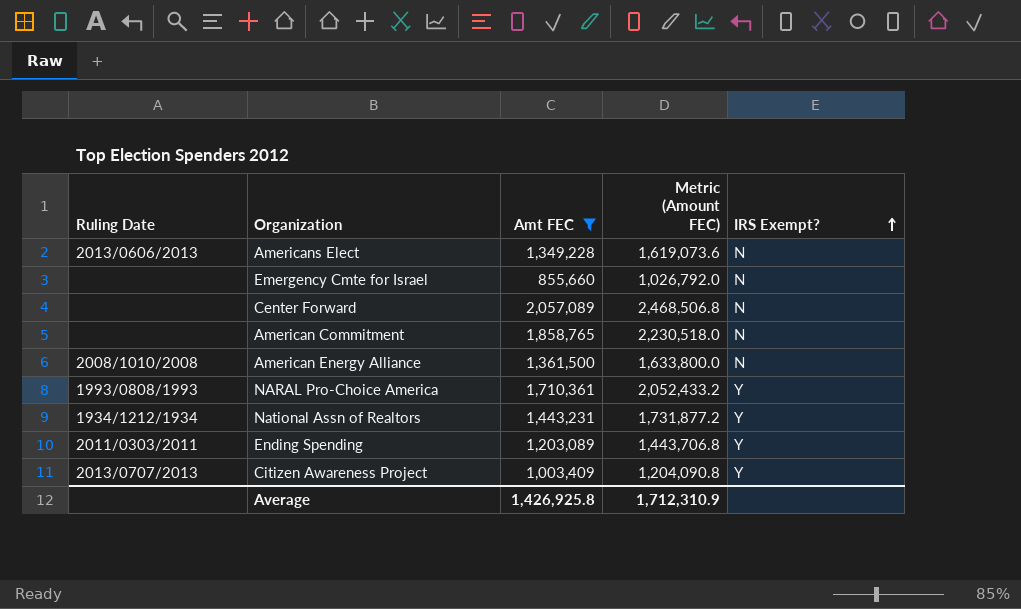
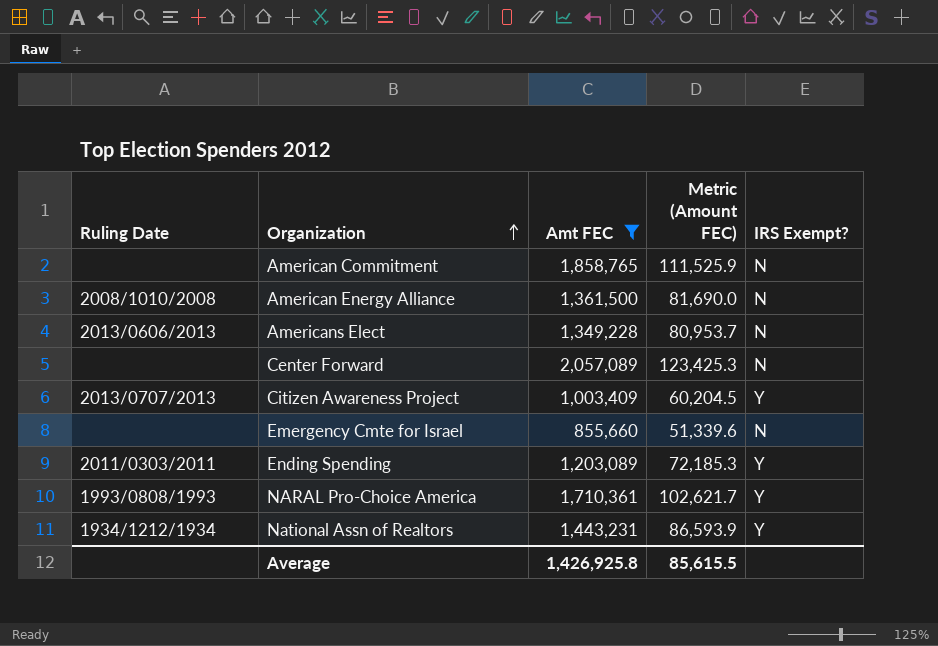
row order: IRS Exempt? ascending -> Organization ascending
column Metric (Amount FEC) | formula: [Amt FEC] * 1.2 -> [Amt FEC] * 0.06
Average | Metric (Amount FEC): 1,712,310.9 -> 85,615.5

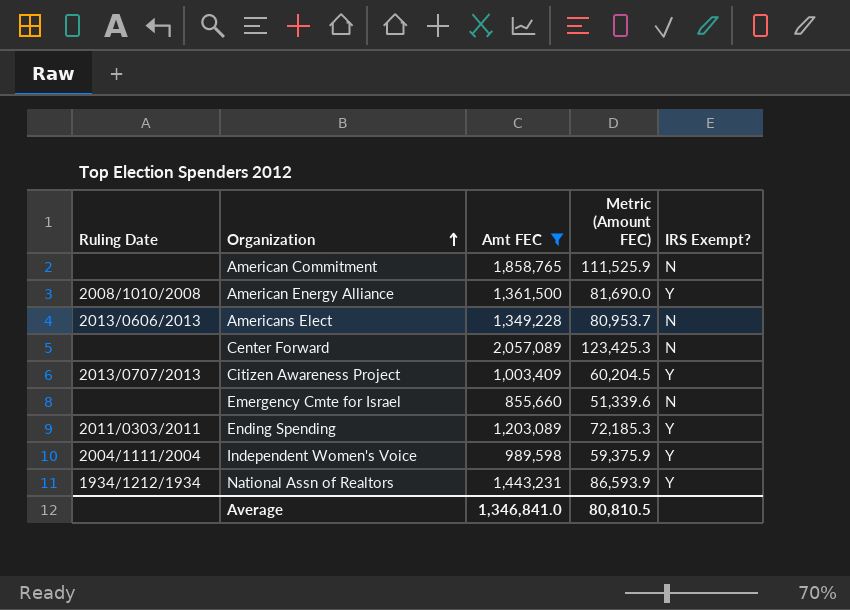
row NARAL Pro-Choice America: 1993/0808/1993 | 1,710,361 | 102,621.7 | Y -> none
American Energy Alliance | IRS Exempt?: N -> Y
row Independent Women's Voice: none -> 2004/1111/2004 | 989,598 | 59,375.9 | Y
Average | Amt FEC: 1,426,925.8 -> 1,346,841.0
Average | Metric (Amount FEC): 85,615.5 -> 80,810.5

